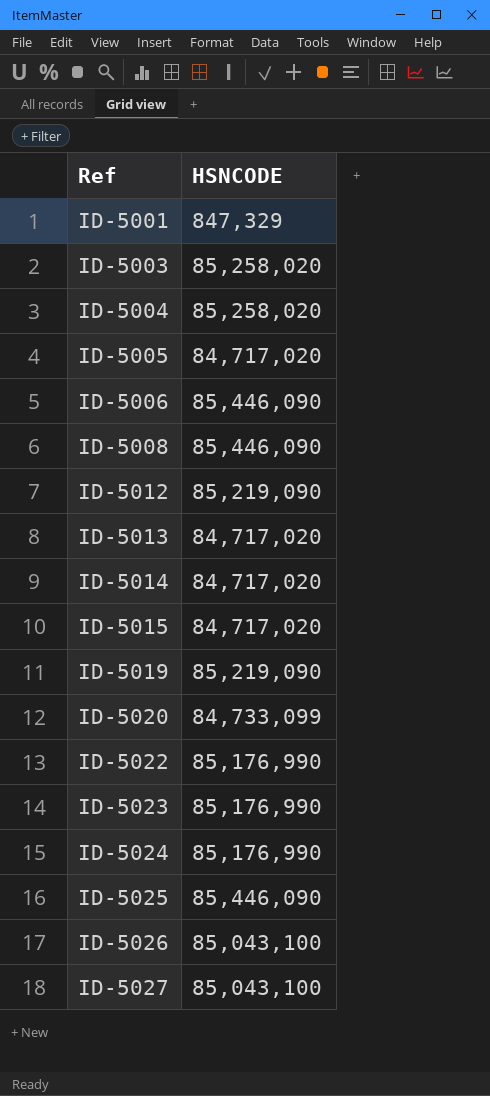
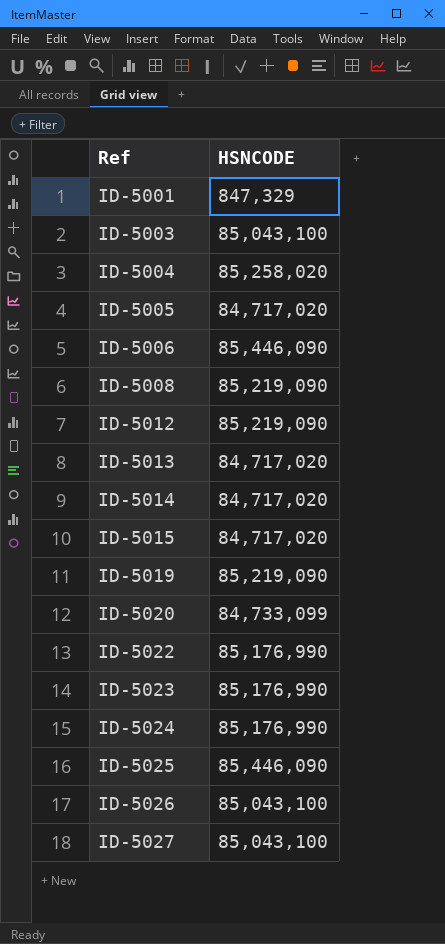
ID-5003 | HSNCODE: 85,258,020 -> 85,043,100
ID-5008 | HSNCODE: 85,446,090 -> 85,219,090

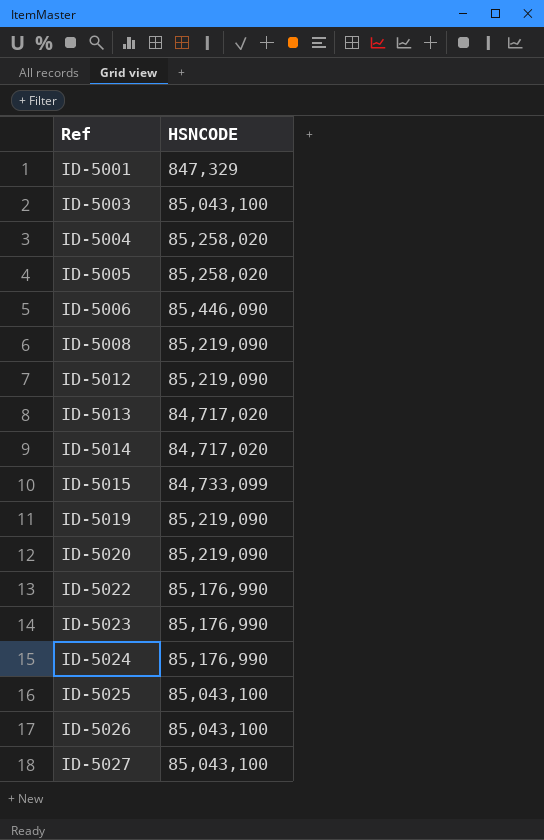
ID-5005 | HSNCODE: 84,717,020 -> 85,258,020
ID-5015 | HSNCODE: 84,717,020 -> 84,733,099
ID-5020 | HSNCODE: 84,733,099 -> 85,219,090
ID-5025 | HSNCODE: 85,446,090 -> 85,043,100

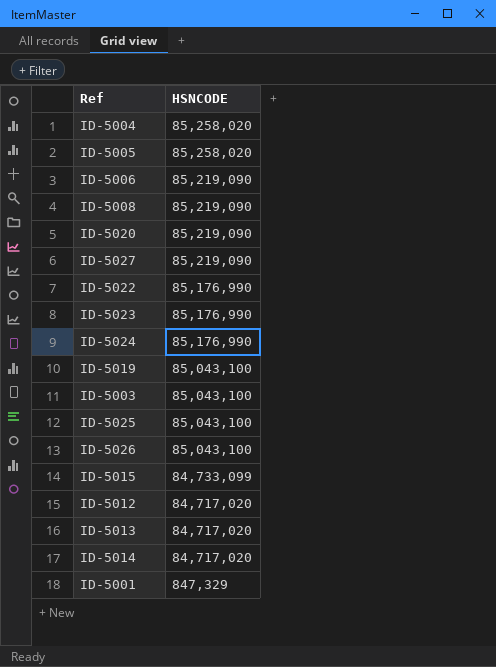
row order: Ref ascending -> HSNCODE descending
ID-5006 | HSNCODE: 85,446,090 -> 85,219,090
ID-5027 | HSNCODE: 85,043,100 -> 85,219,090
ID-5019 | HSNCODE: 85,219,090 -> 85,043,100
ID-5012 | HSNCODE: 85,219,090 -> 84,717,020

